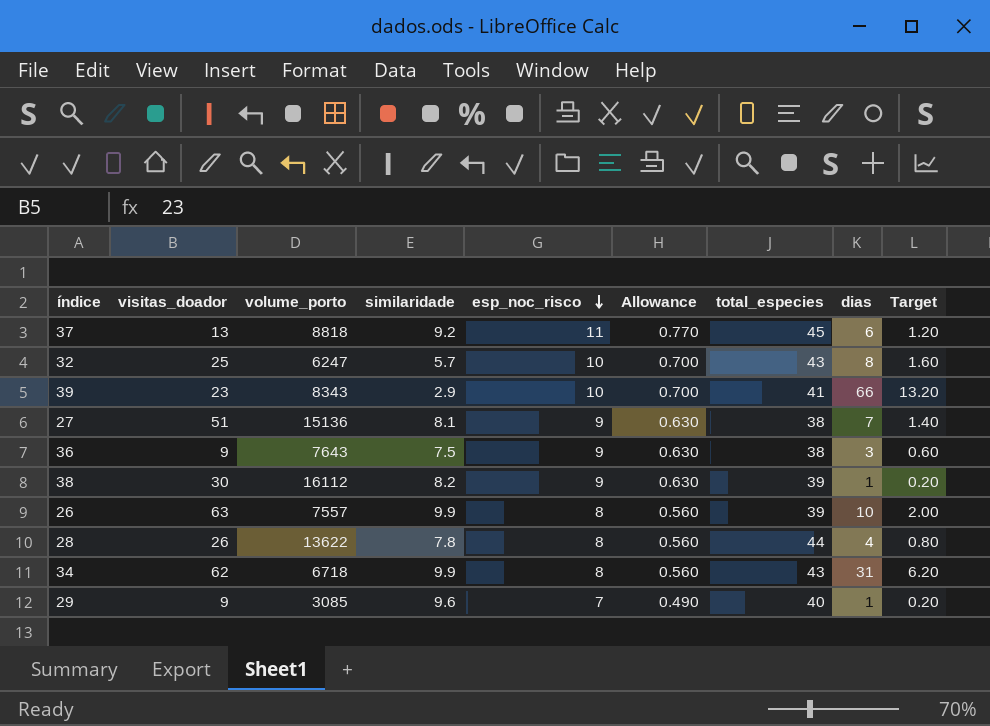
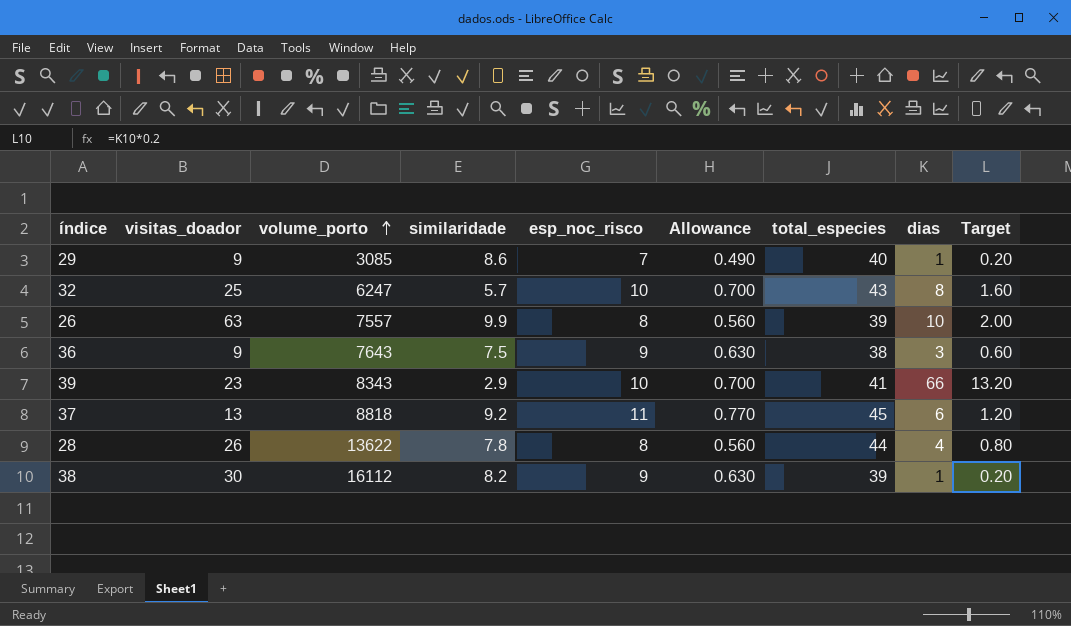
row order: esp_noc_risco descending -> volume_porto ascending
row 27: 51 | 15136 | 8.1 | 9 | 0.630 | 38 | 7 | 1.40 -> none
row 34: 62 | 6718 | 9.9 | 8 | 0.560 | 43 | 31 | 6.20 -> none
29 | similaridade: 9.6 -> 8.6

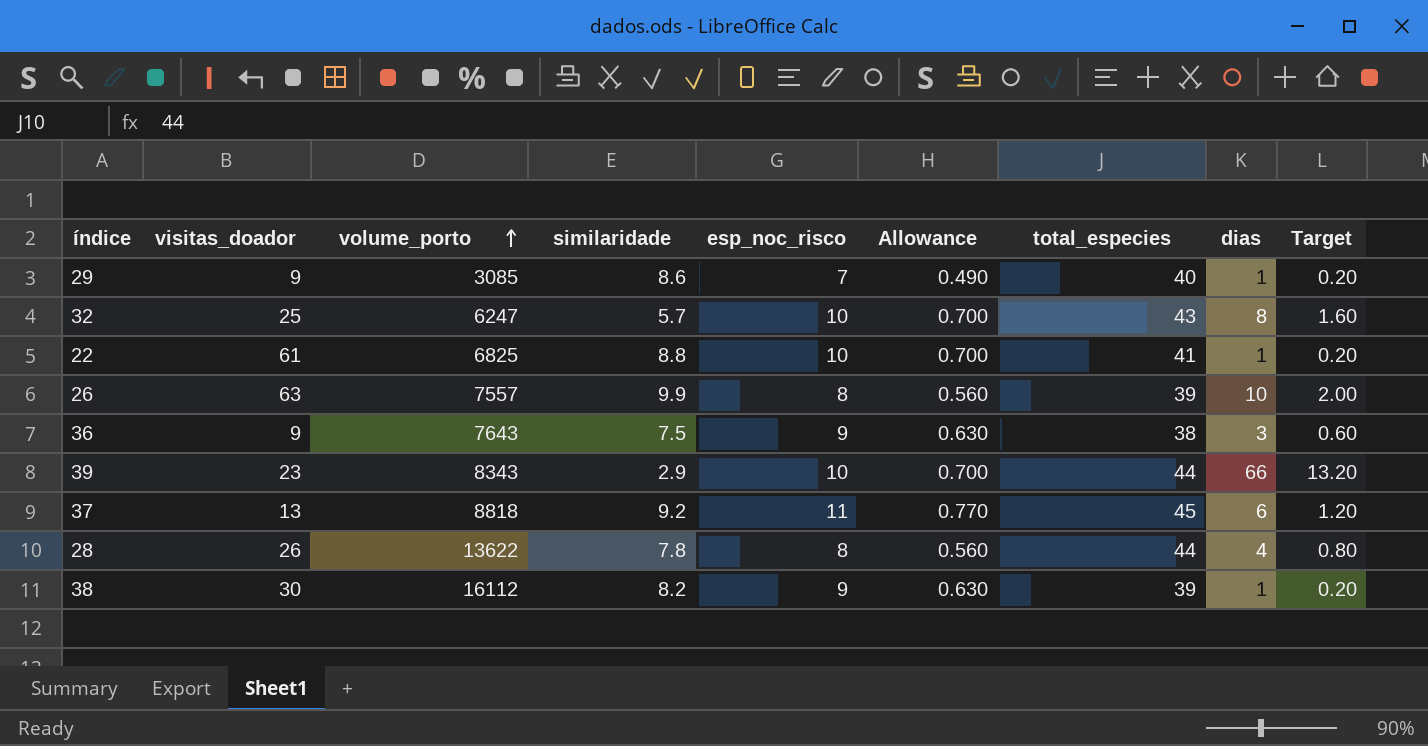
row 22: none -> 61 | 6825 | 8.8 | 10 | 0.700 | 41 | 1 | 0.20
39 | total_especies: 41 -> 44

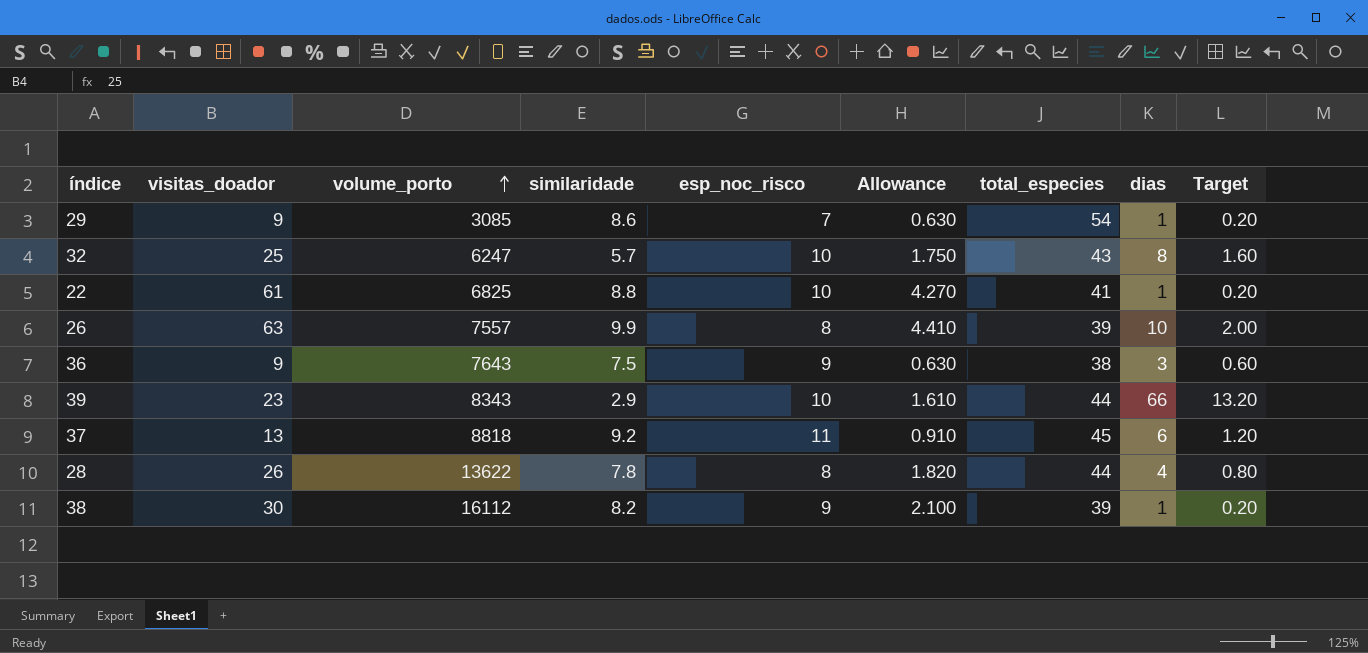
column Allowance | formula: [esp_noc_risco] * 0.07 -> [visitas_doador] * 0.07
29 | total_especies: 40 -> 54

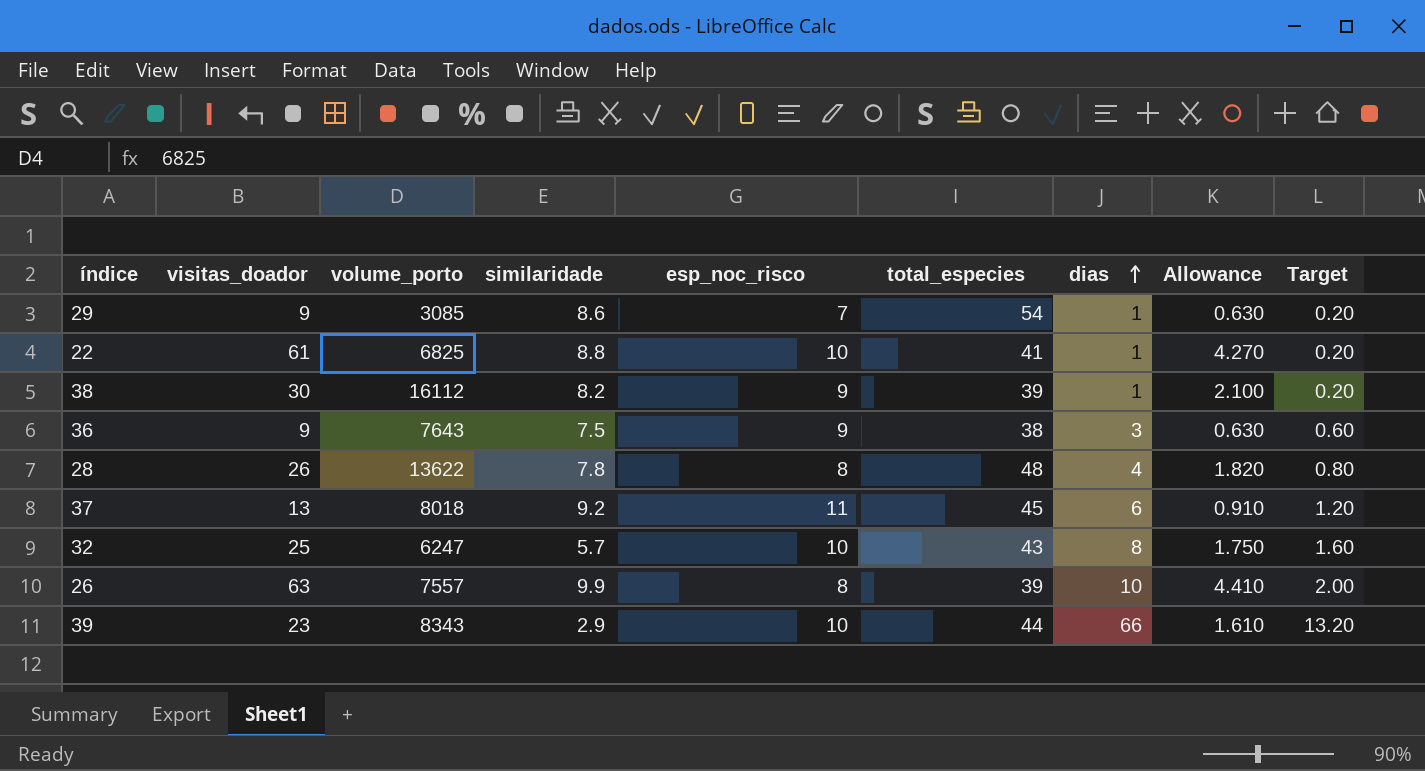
row order: volume_porto ascending -> dias ascending
column Allowance | position: 6 -> 8
28 | total_especies: 44 -> 48
37 | volume_porto: 8818 -> 8018

